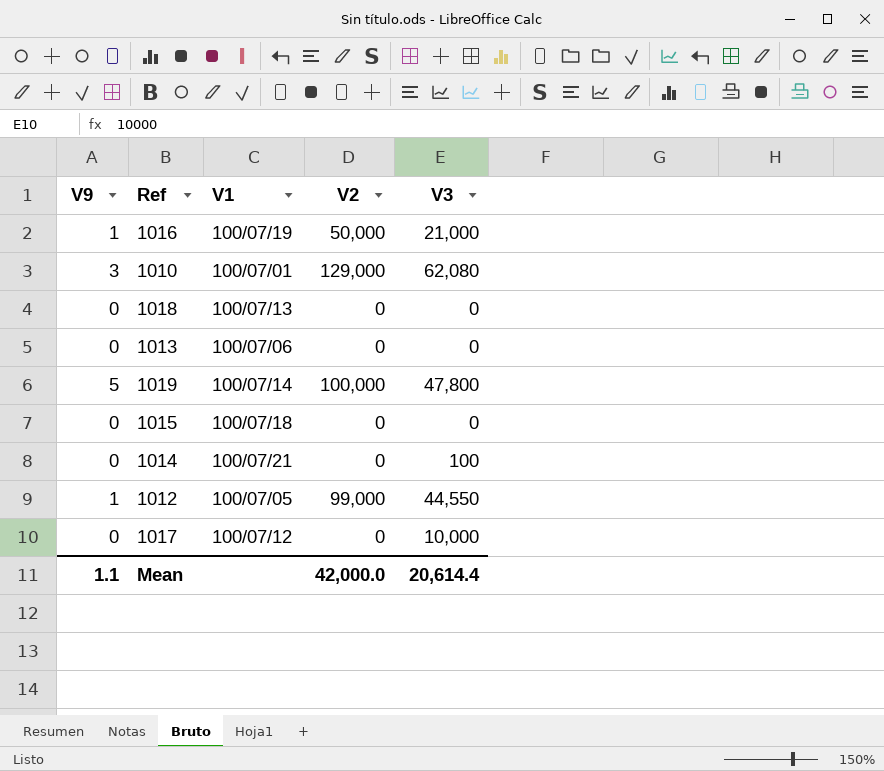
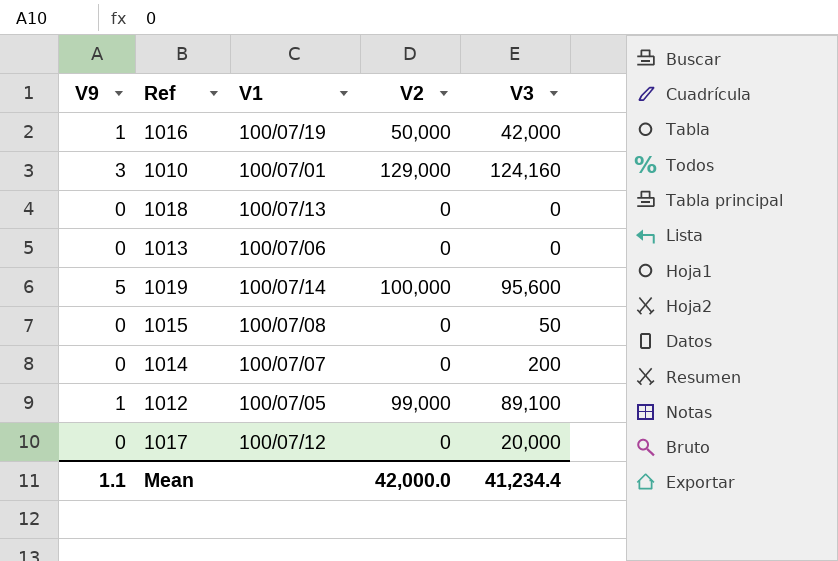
1016 | V3: 21,000 -> 42,000
1010 | V3: 62,080 -> 124,160
1019 | V3: 47,800 -> 95,600
1015 | V1: 100/07/18 -> 100/07/08
1015 | V3: 0 -> 50
1014 | V1: 100/07/21 -> 100/07/07
1014 | V3: 100 -> 200
1012 | V3: 44,550 -> 89,100
1017 | V3: 10,000 -> 20,000
Mean | V3: 20,614.4 -> 41,234.4

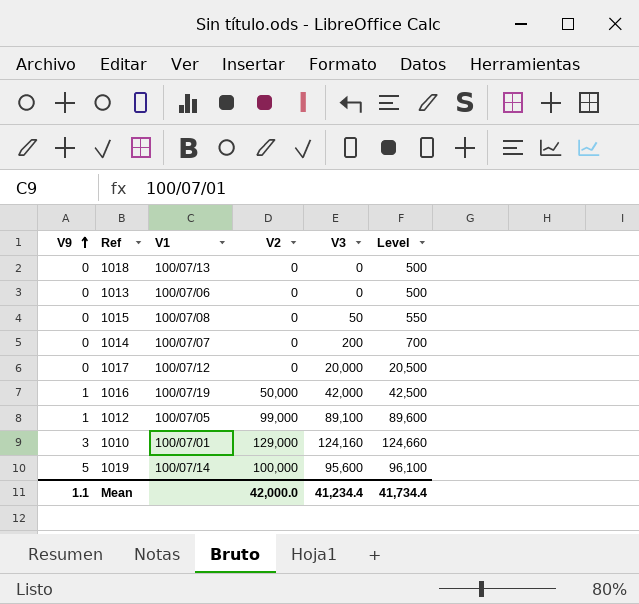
row order: none -> V9 ascending
column Level | formula: none -> [V3] + 500

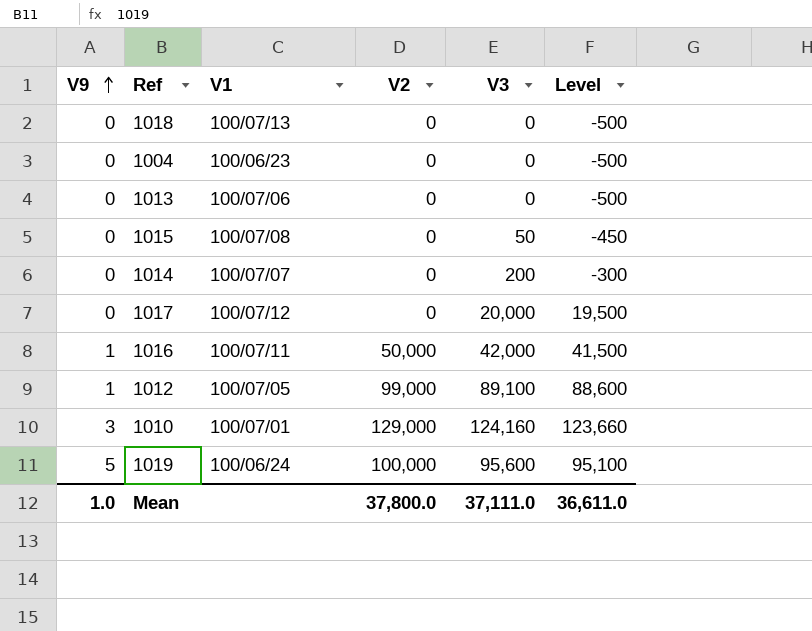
column Level | formula: [V3] + 500 -> [V3] - 500
row 1004: none -> 0 | 100/06/23 | 0 | 0 | -500
1016 | V1: 100/07/19 -> 100/07/11
1019 | V1: 100/07/14 -> 100/06/24
Mean | V9: 1.1 -> 1.0
Mean | V2: 42,000.0 -> 37,800.0
Mean | V3: 41,234.4 -> 37,111.0
Mean | Level: 41,734.4 -> 36,611.0

